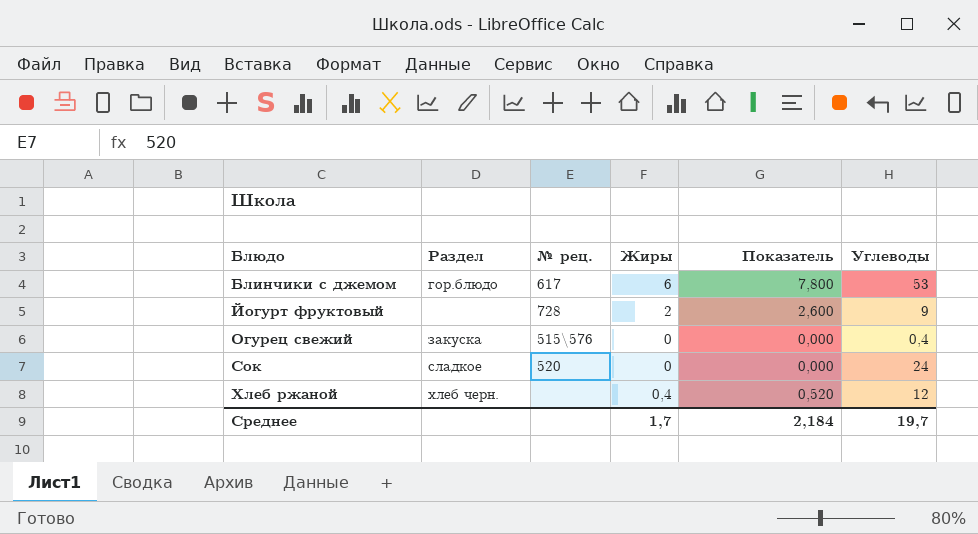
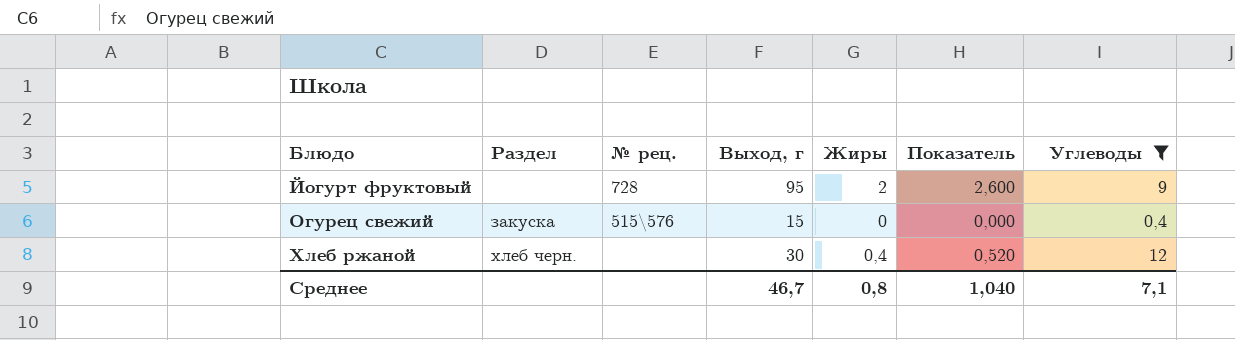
filter: none -> Углеводы <= 12
column Выход, г | position: none -> 4
Среднее | Жиры: 1,7 -> 0,8
Среднее | Показатель: 2,184 -> 1,040
Среднее | Углеводы: 19,7 -> 7,1

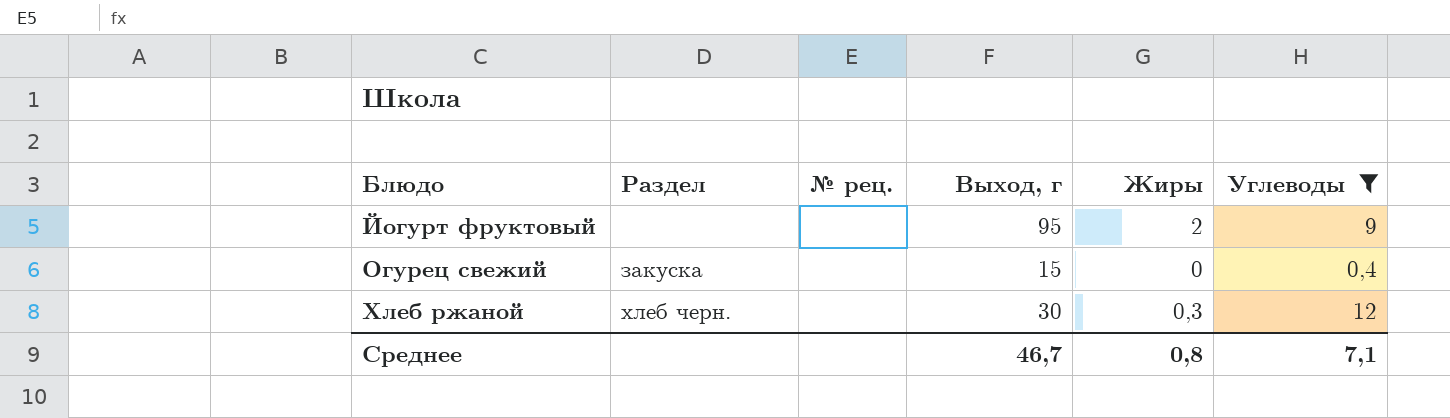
column Показатель | formula: [Жиры] * 1,3 -> none
Йогурт фруктовый | № рец.: 728 -> none
Огурец свежий | № рец.: 515\576 -> none
Хлеб ржаной | Жиры: 0,4 -> 0,3

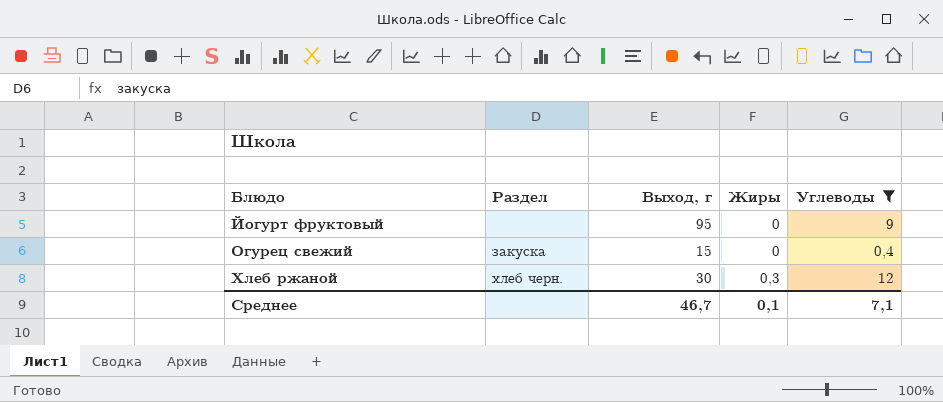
column № рец. | position: 3 -> none
Йогурт фруктовый | Жиры: 2 -> 0
Среднее | Жиры: 0,8 -> 0,1

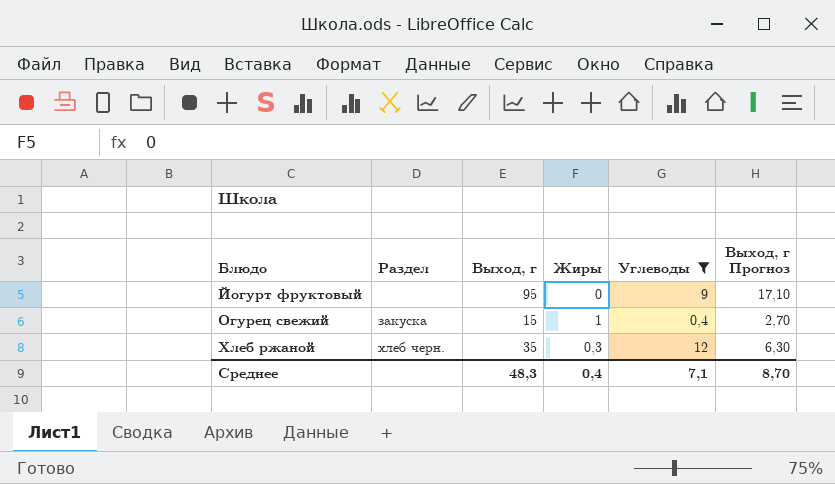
column Выход, г Прогноз | formula: none -> [Выход, г] * 0,18
Огурец свежий | Жиры: 0 -> 1
Хлеб ржаной | Выход, г: 30 -> 35
Среднее | Выход, г: 46,7 -> 48,3
Среднее | Жиры: 0,1 -> 0,4

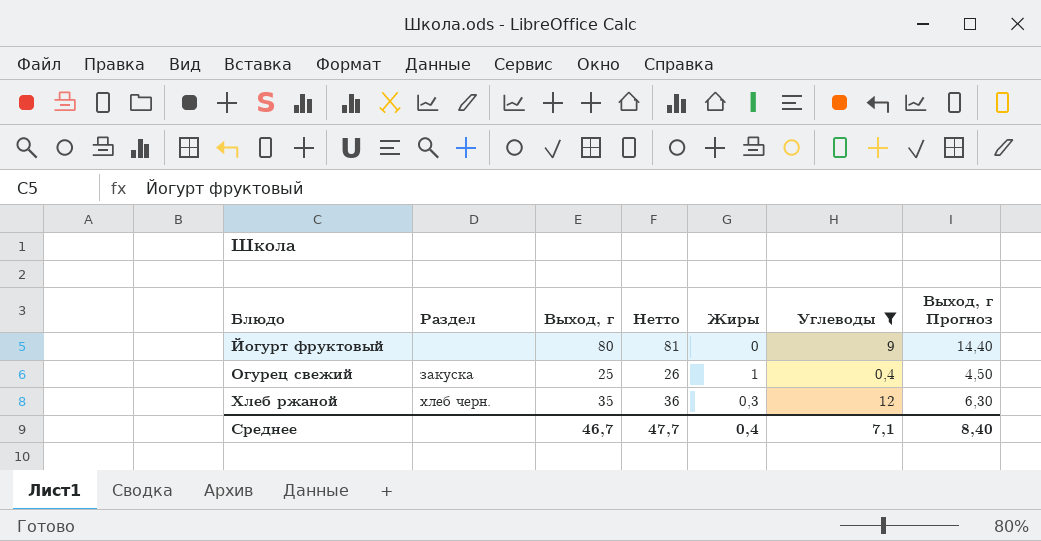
column Нетто | formula: none -> [Выход, г] + 1
Йогурт фруктовый | Выход, г: 95 -> 80
Йогурт фруктовый | Выход, г Прогноз: 17,10 -> 14,40
Огурец свежий | Выход, г: 15 -> 25
Огурец свежий | Выход, г Прогноз: 2,70 -> 4,50
Среднее | Выход, г: 48,3 -> 46,7
Среднее | Выход, г Прогноз: 8,70 -> 8,40

